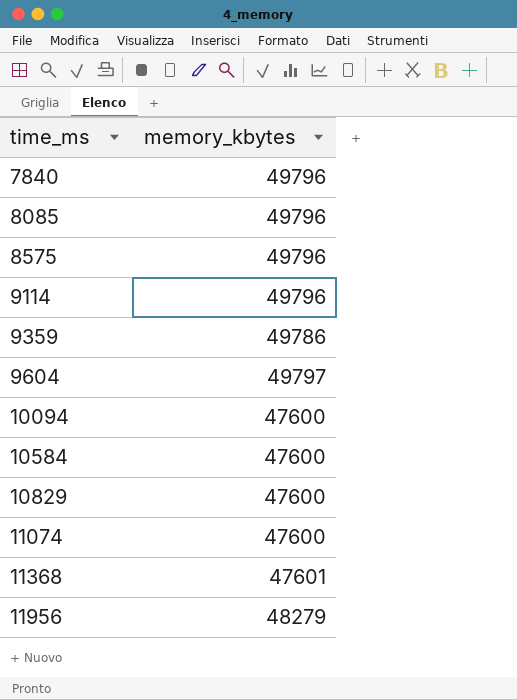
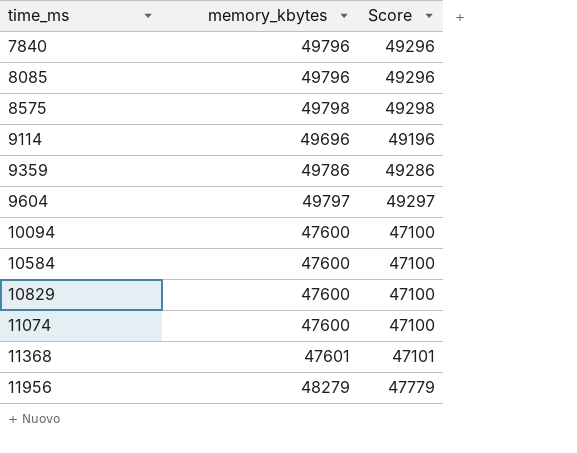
column Score | formula: none -> [memory_kbytes] - 500
8575 | memory_kbytes: 49796 -> 49798
9114 | memory_kbytes: 49796 -> 49696

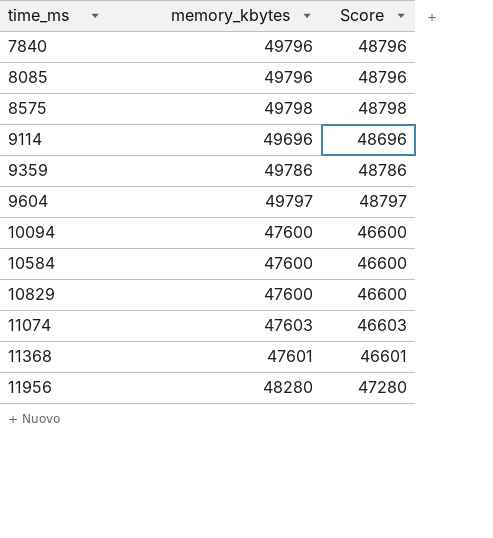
column Score | formula: [memory_kbytes] - 500 -> [memory_kbytes] - 1000
11074 | memory_kbytes: 47600 -> 47603
11956 | memory_kbytes: 48279 -> 48280

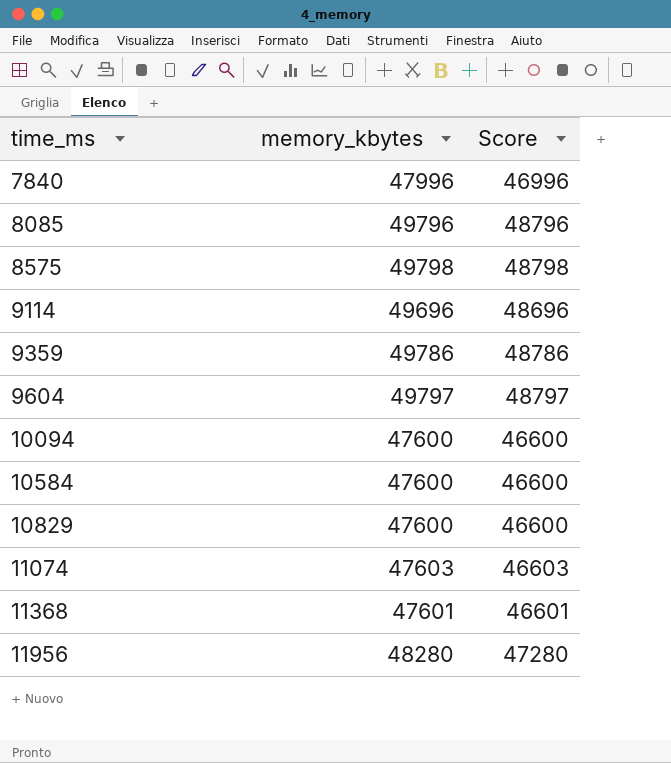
7840 | memory_kbytes: 49796 -> 47996
7840 | Score: 48796 -> 46996

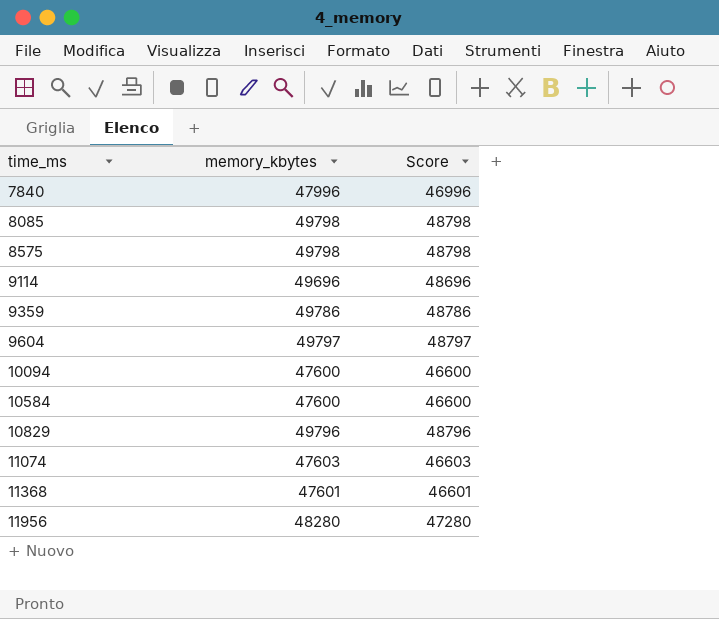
8085 | memory_kbytes: 49796 -> 49798
8085 | Score: 48796 -> 48798
10829 | memory_kbytes: 47600 -> 49796
10829 | Score: 46600 -> 48796

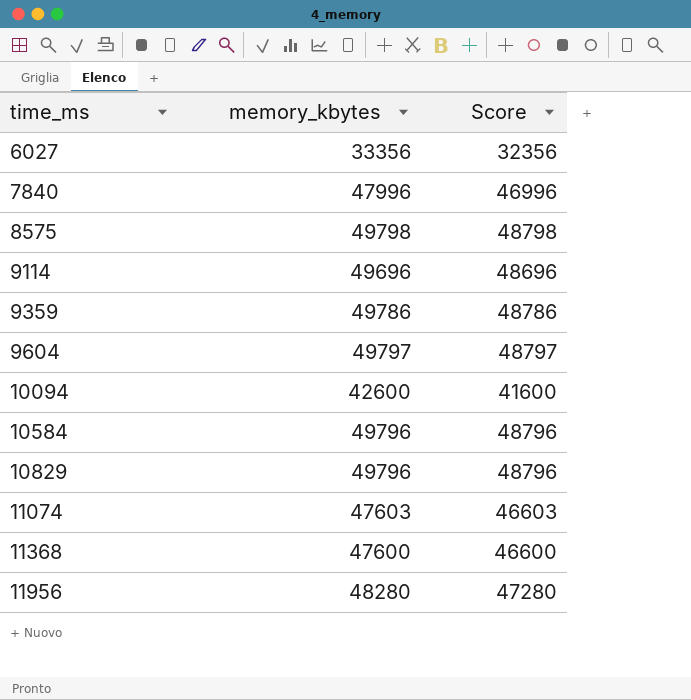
row 8085: 49798 | 48798 -> none
row 6027: none -> 33356 | 32356
10094 | memory_kbytes: 47600 -> 42600
10094 | Score: 46600 -> 41600
10584 | memory_kbytes: 47600 -> 49796
10584 | Score: 46600 -> 48796
11368 | memory_kbytes: 47601 -> 47600
11368 | Score: 46601 -> 46600

